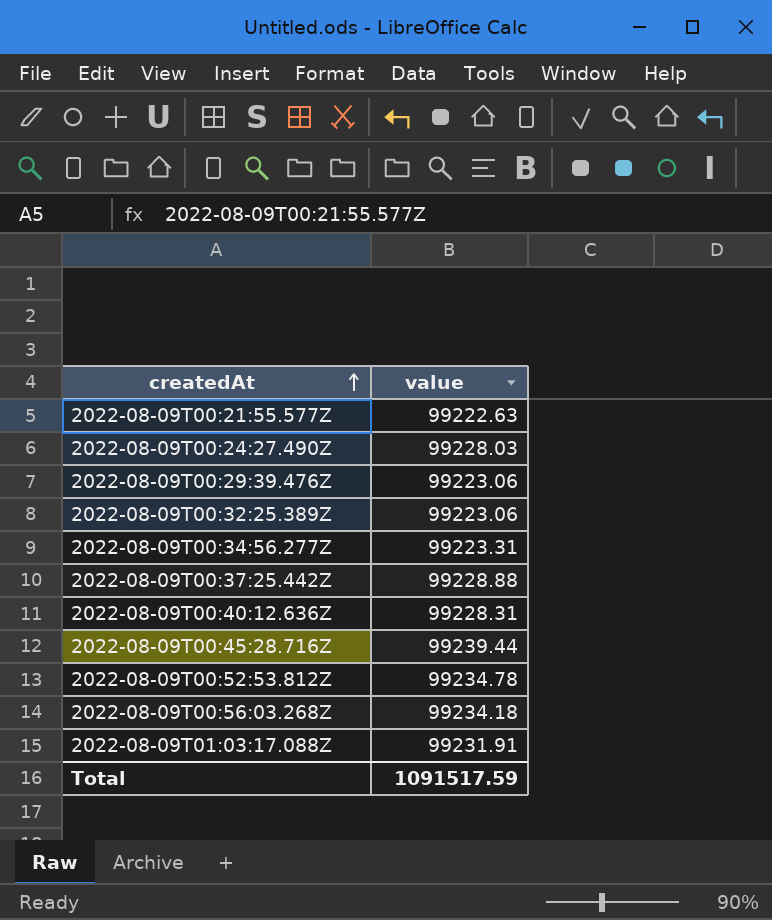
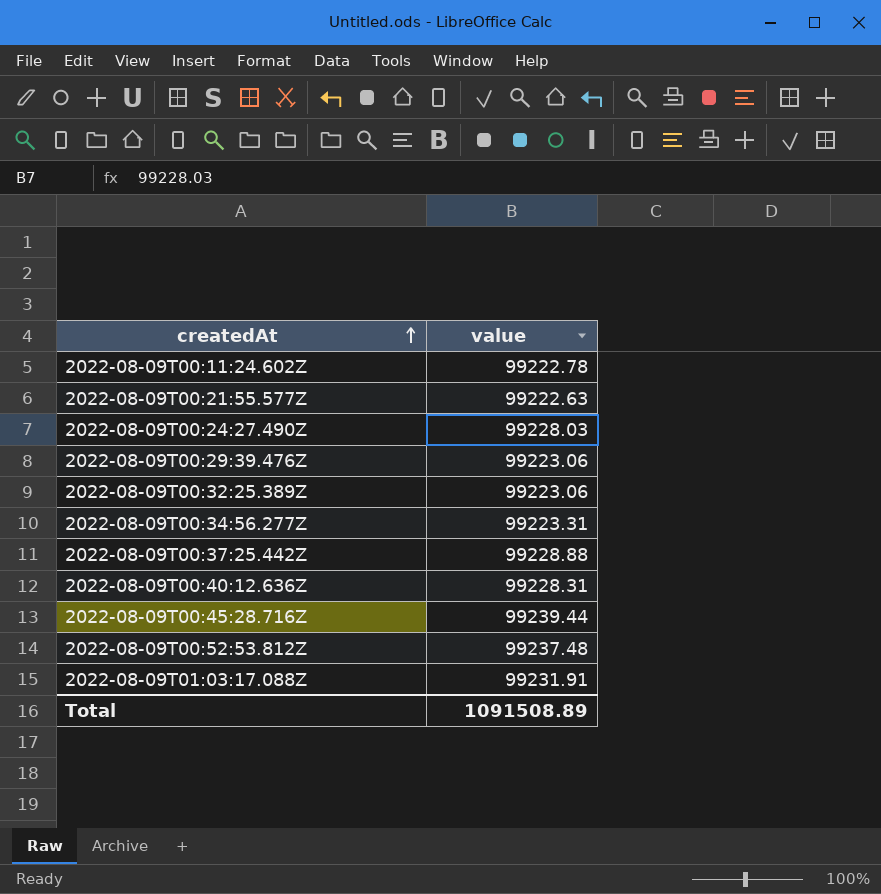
row 2022-08-09T00:56:03.268Z: 99234.18 -> none
row 2022-08-09T00:11:24.602Z: none -> 99222.78
2022-08-09T00:52:53.812Z | value: 99234.78 -> 99237.48
Total | value: 1091517.59 -> 1091508.89

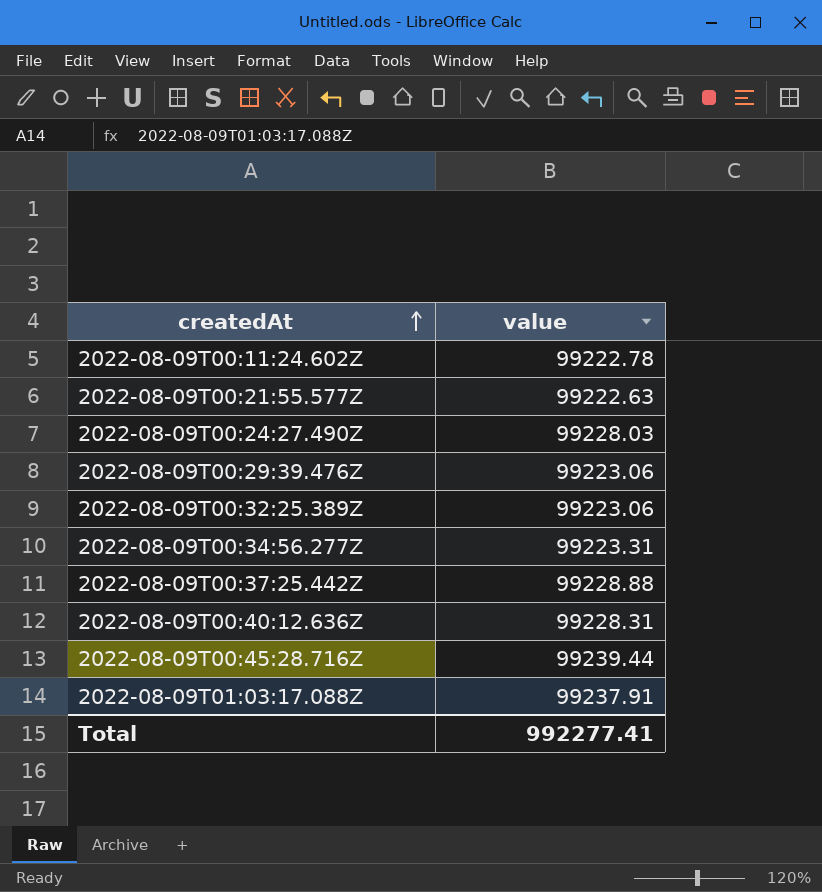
row 2022-08-09T00:52:53.812Z: 99237.48 -> none
2022-08-09T01:03:17.088Z | value: 99231.91 -> 99237.91
Total | value: 1091508.89 -> 992277.41

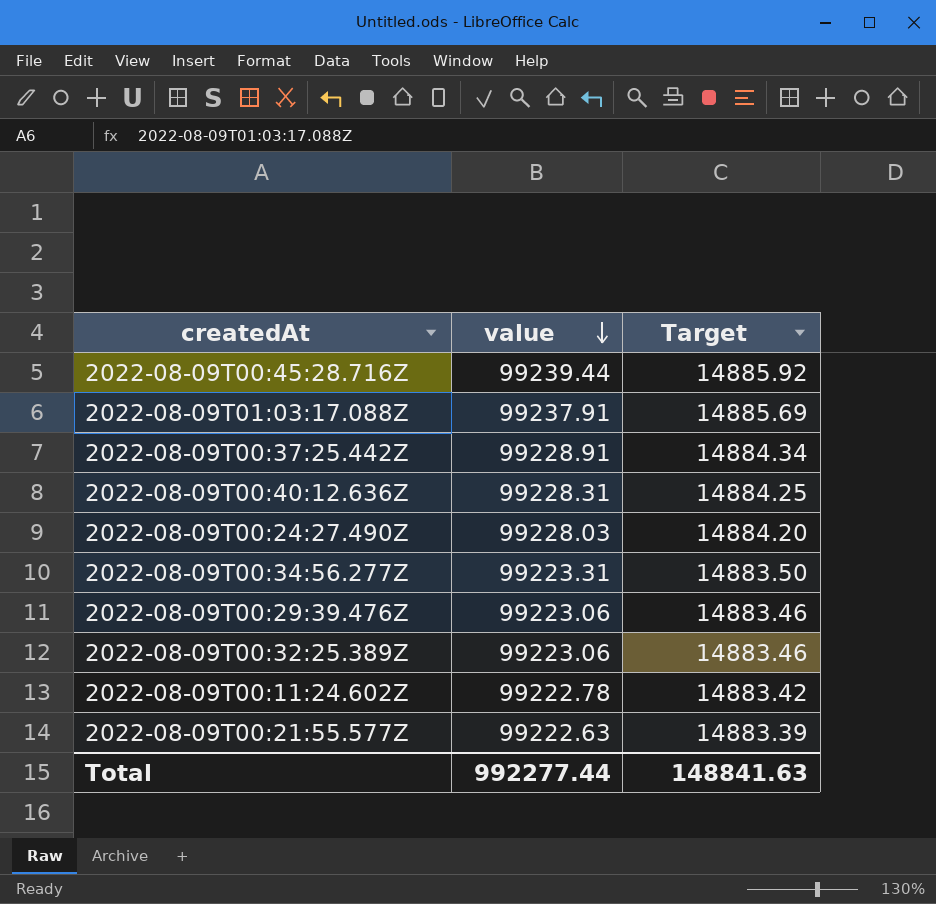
row order: createdAt ascending -> value descending
column Target | formula: none -> [value] * 0.15
2022-08-09T00:37:25.442Z | value: 99228.88 -> 99228.91
Total | value: 992277.41 -> 992277.44

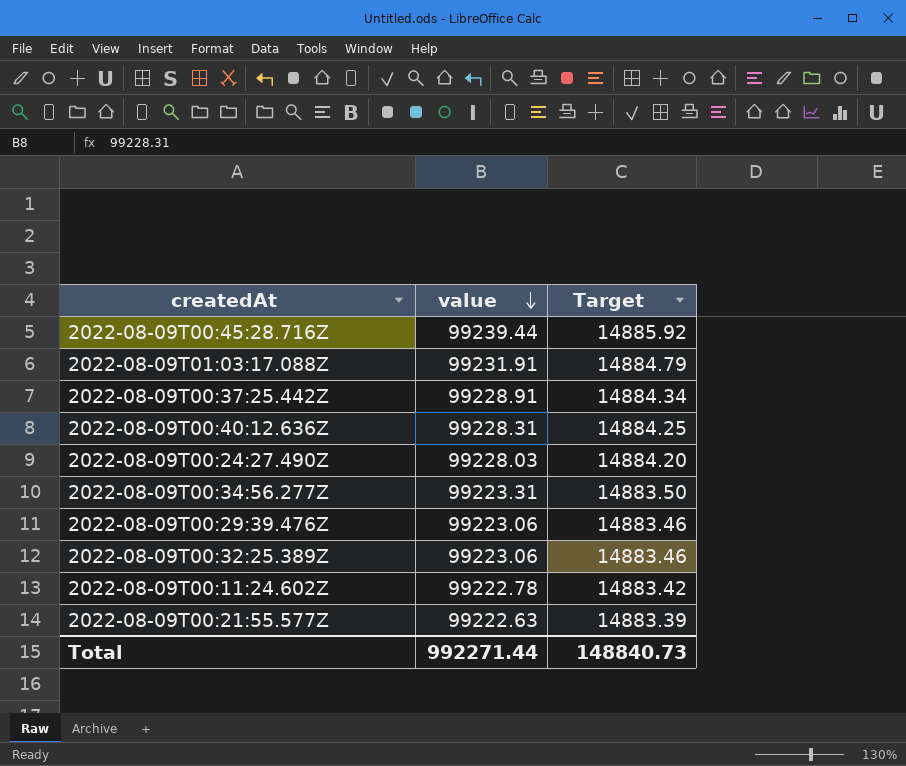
2022-08-09T01:03:17.088Z | value: 99237.91 -> 99231.91
2022-08-09T01:03:17.088Z | Target: 14885.69 -> 14884.79
Total | value: 992277.44 -> 992271.44
Total | Target: 148841.63 -> 148840.73

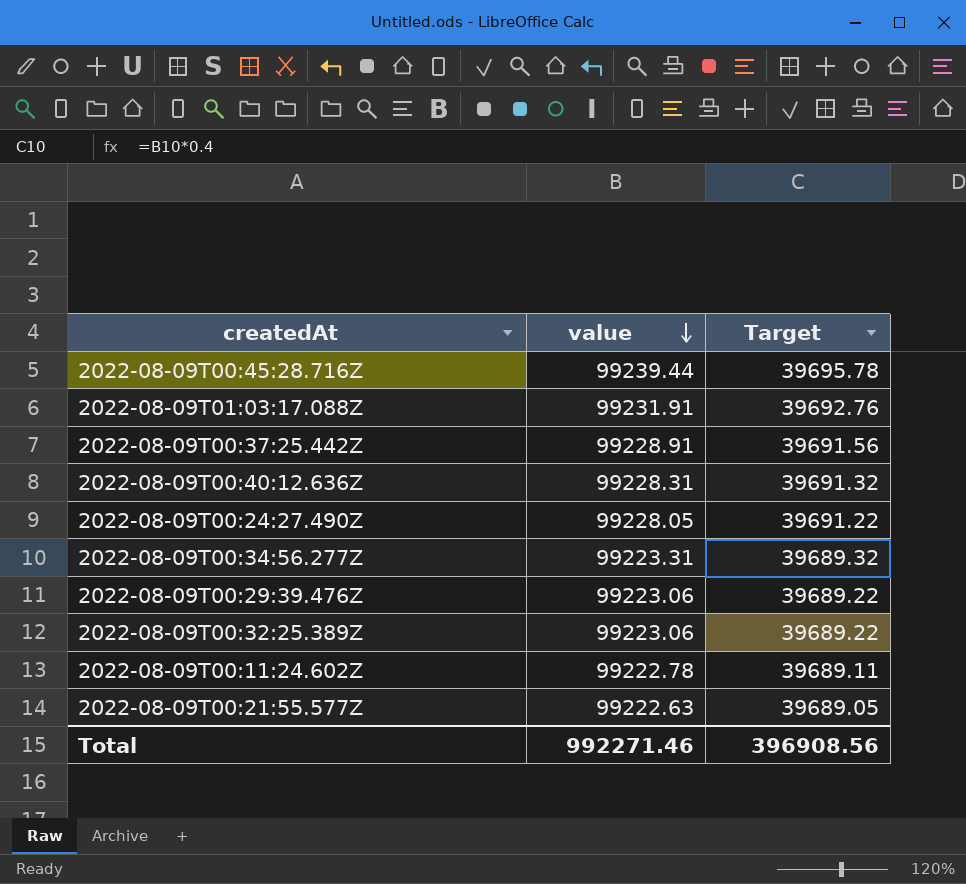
column Target | formula: [value] * 0.15 -> [value] * 0.4
2022-08-09T00:24:27.490Z | value: 99228.03 -> 99228.05
Total | value: 992271.44 -> 992271.46
Total | Target: 148840.73 -> 396908.56

